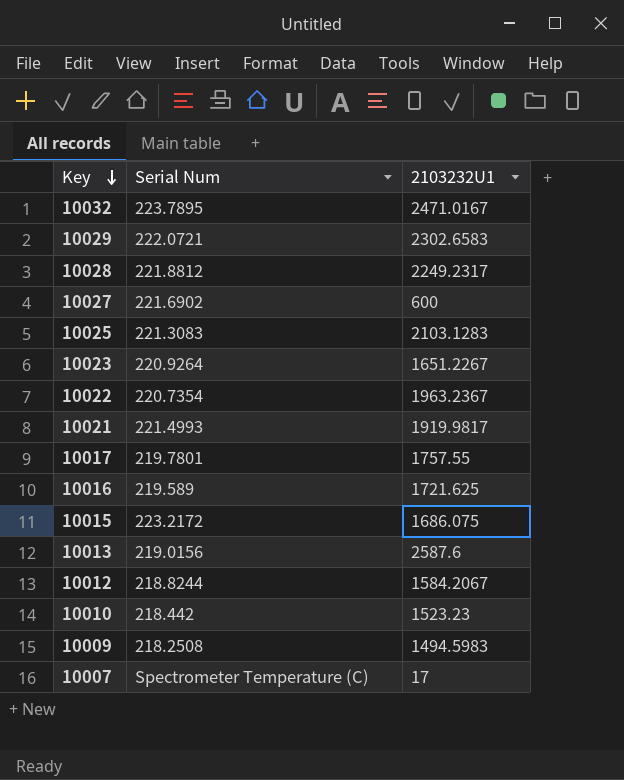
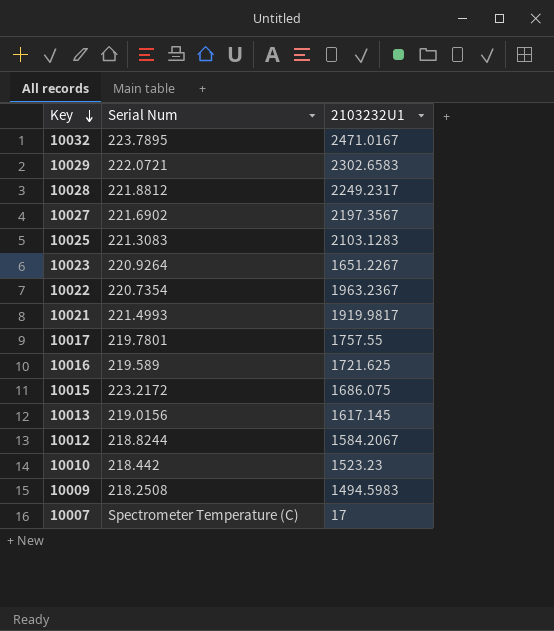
10027 | 2103232U1: 600 -> 2197.3567
10013 | 2103232U1: 2587.6 -> 1617.145

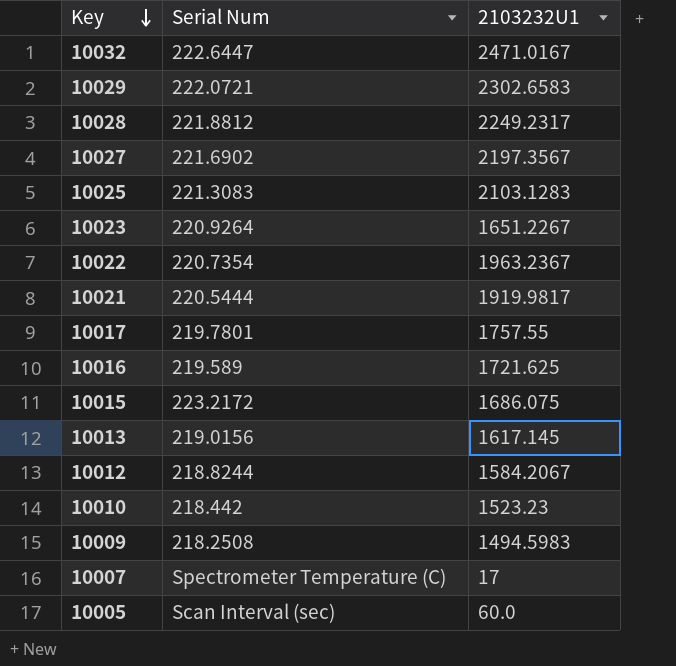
10032 | Serial Num: 223.7895 -> 222.6447
10021 | Serial Num: 221.4993 -> 220.5444
row 10005: none -> Scan Interval (sec) | 60.0

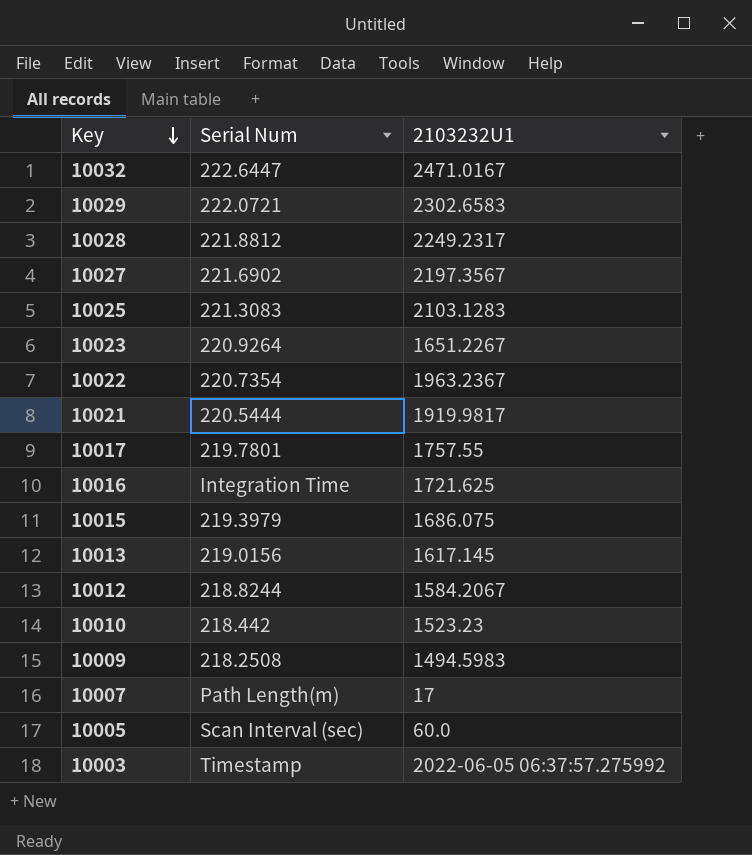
10016 | Serial Num: 219.589 -> Integration Time
10015 | Serial Num: 223.2172 -> 219.3979
10007 | Serial Num: Spectrometer Temperature (C) -> Path Length(m)
row 10003: none -> Timestamp | 2022-06-05 06:37:57.275992

